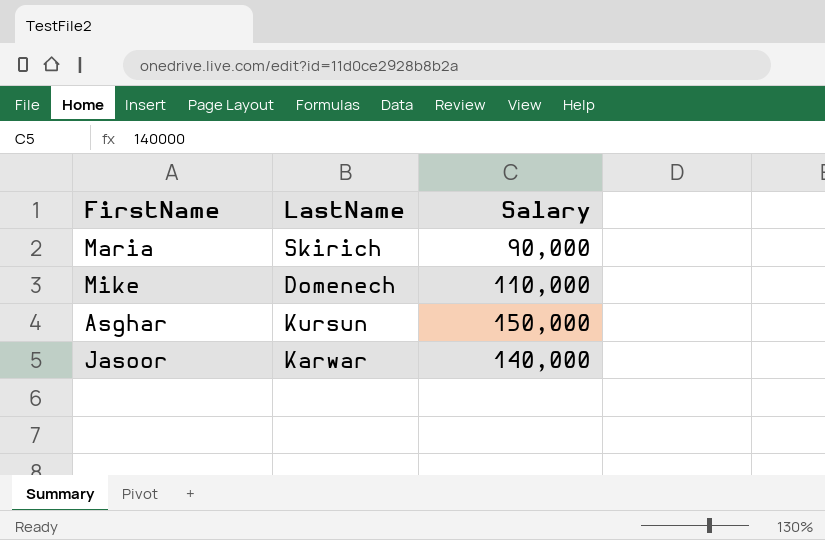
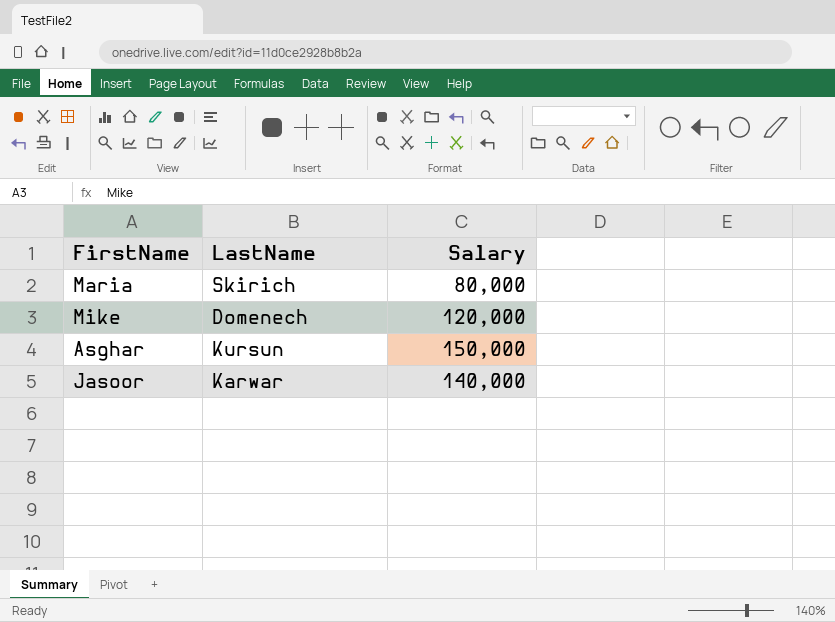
Maria | Salary: 90,000 -> 80,000
Mike | Salary: 110,000 -> 120,000

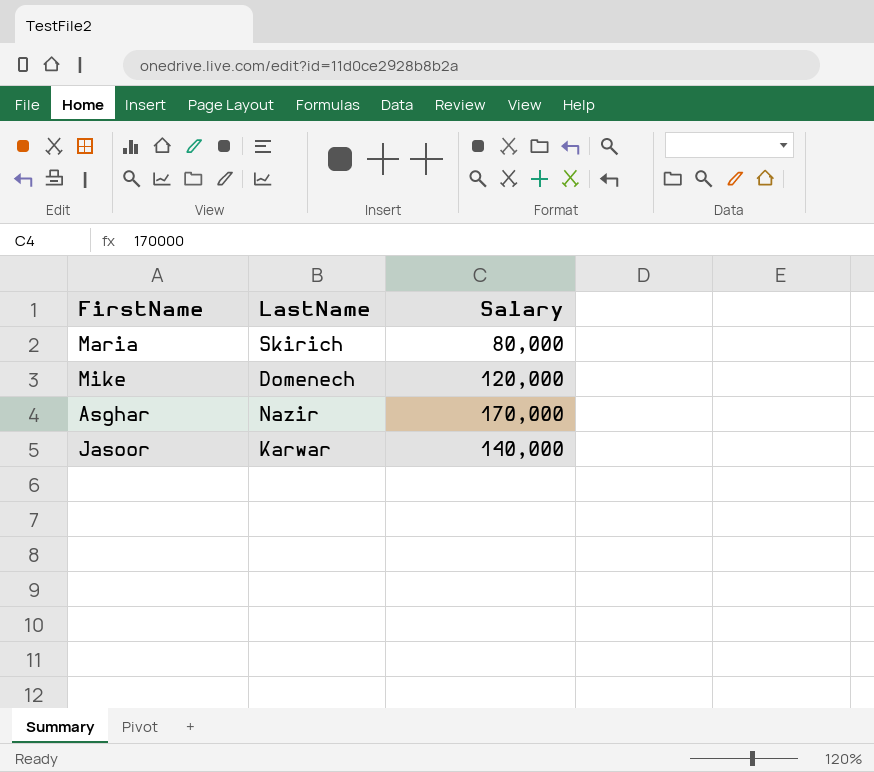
Asghar | LastName: Kursun -> Nazir
Asghar | Salary: 150,000 -> 170,000

